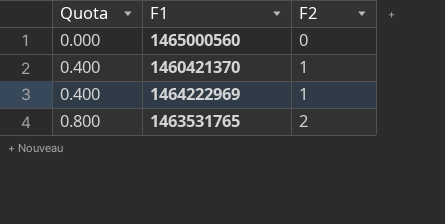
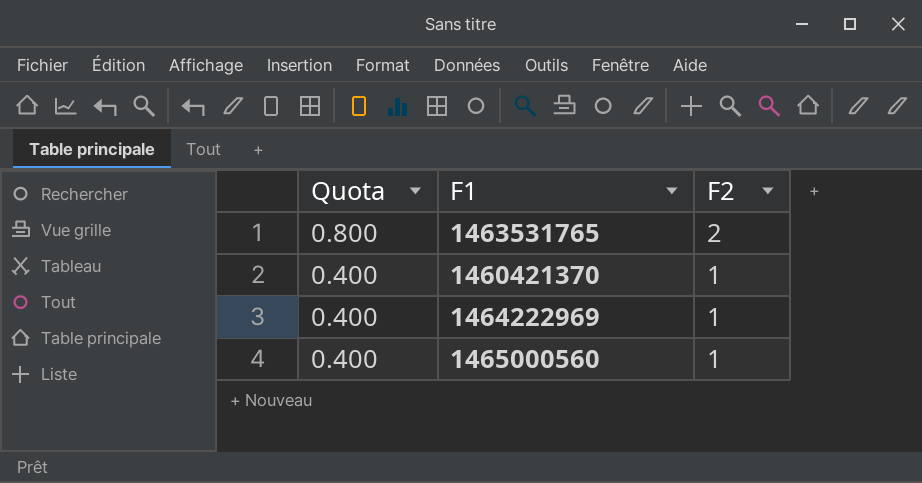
row order: Quota ascending -> Quota descending
1465000560 | Quota: 0.000 -> 0.400
1465000560 | F2: 0 -> 1

